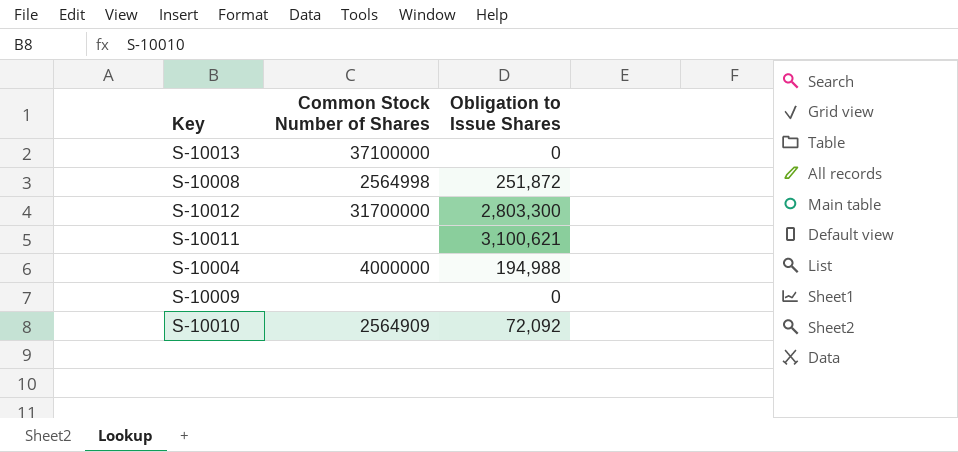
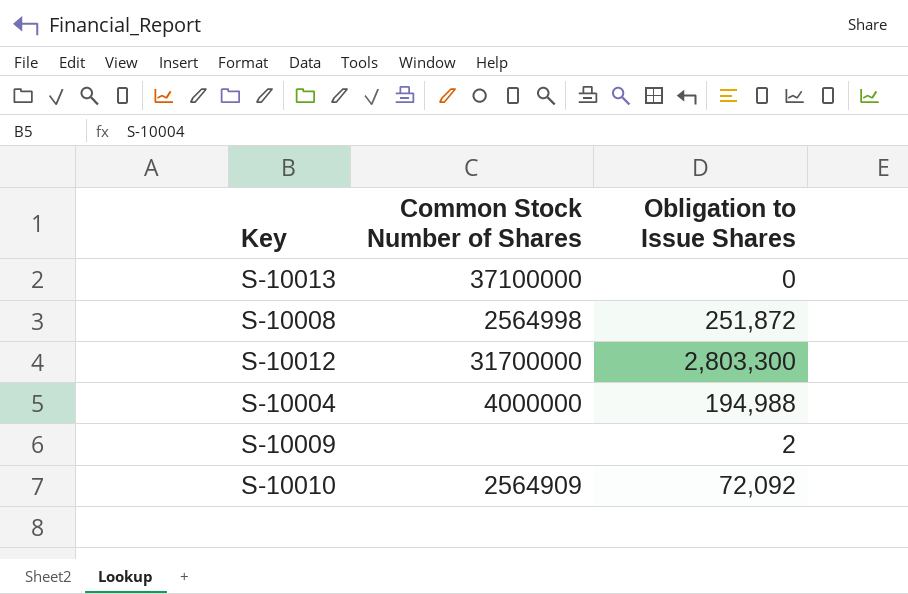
row S-10011: none | 3,100,621 -> none
S-10009 | Obligation to Issue Shares: 0 -> 2

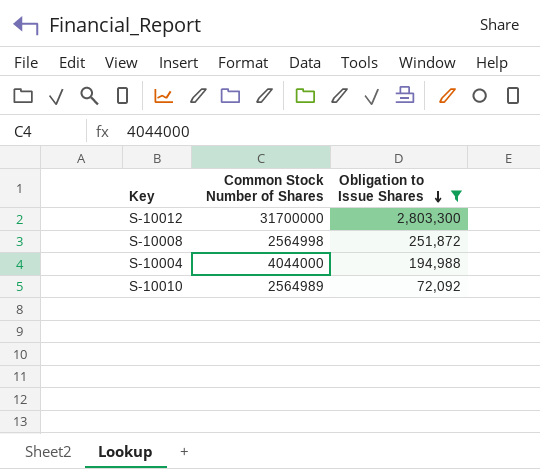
filter: none -> Obligation to Issue Shares >= 72,092
row order: none -> Obligation to Issue Shares descending
S-10004 | Common Stock Number of Shares: 4000000 -> 4044000
S-10010 | Common Stock Number of Shares: 2564909 -> 2564989

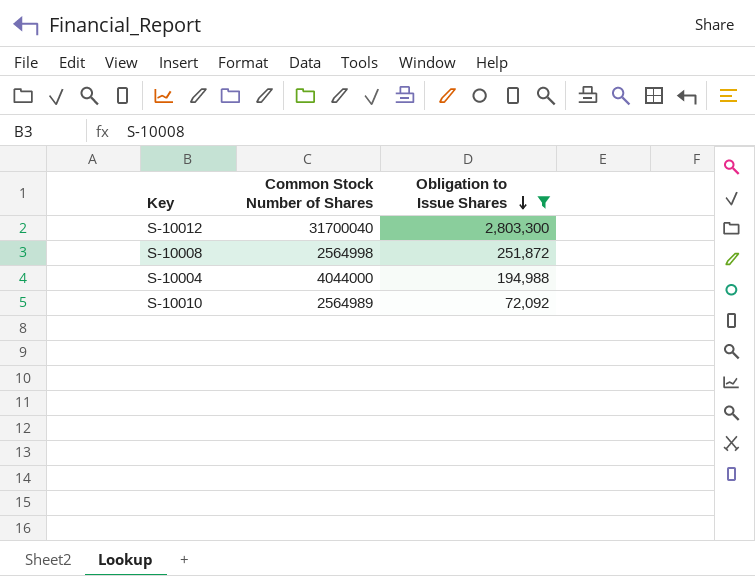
S-10012 | Common Stock Number of Shares: 31700000 -> 31700040

